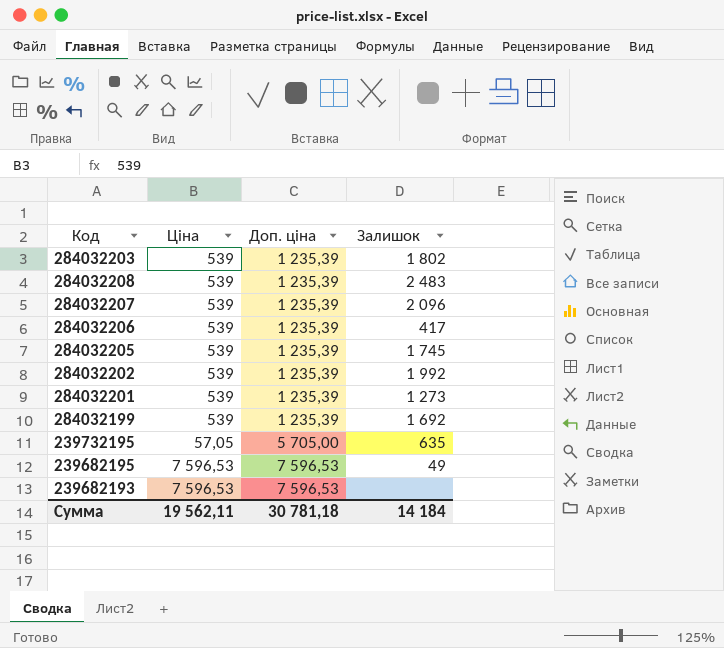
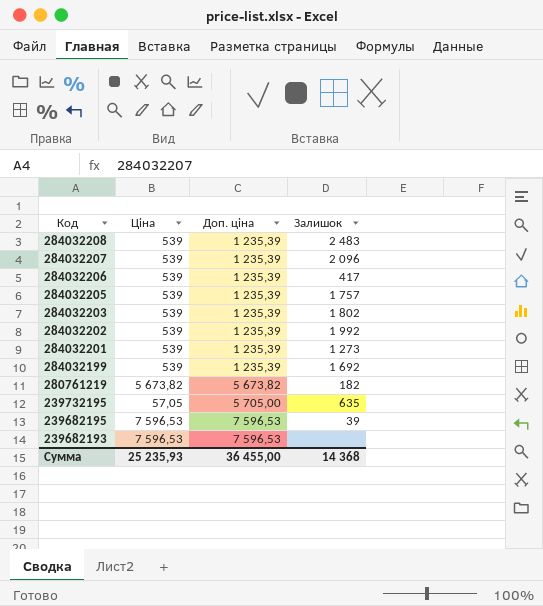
row order: Доп. ціна ascending -> Код descending
284032205 | Залишок: 1 745 -> 1 757
row 280761219: none -> 5 673,82 | 5 673,82 | 182
239682195 | Залишок: 49 -> 39
Сумма | Ціна: 19 562,11 -> 25 235,93
Сумма | Доп. ціна: 30 781,18 -> 36 455,00
Сумма | Залишок: 14 184 -> 14 368

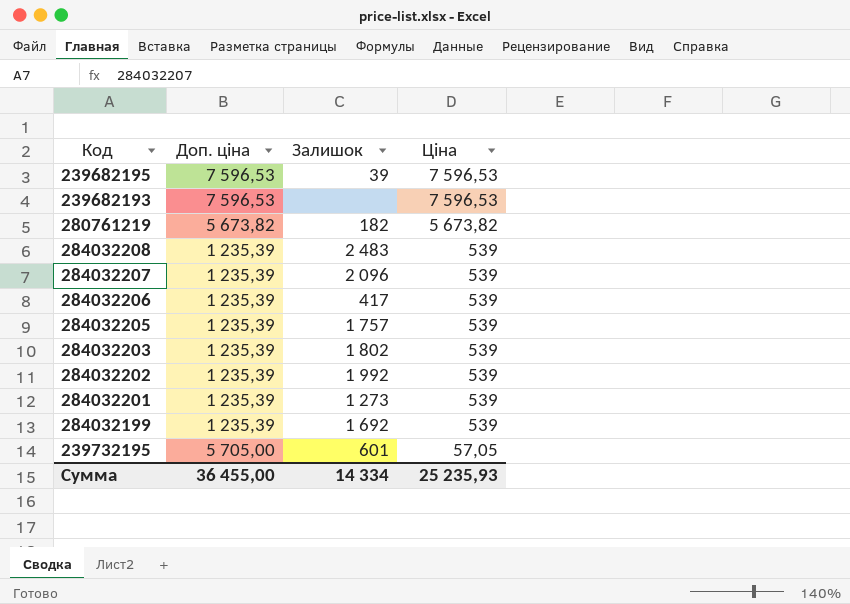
row order: Код descending -> Ціна descending
column Ціна | position: 2 -> 4
239732195 | Залишок: 635 -> 601
Сумма | Залишок: 14 368 -> 14 334

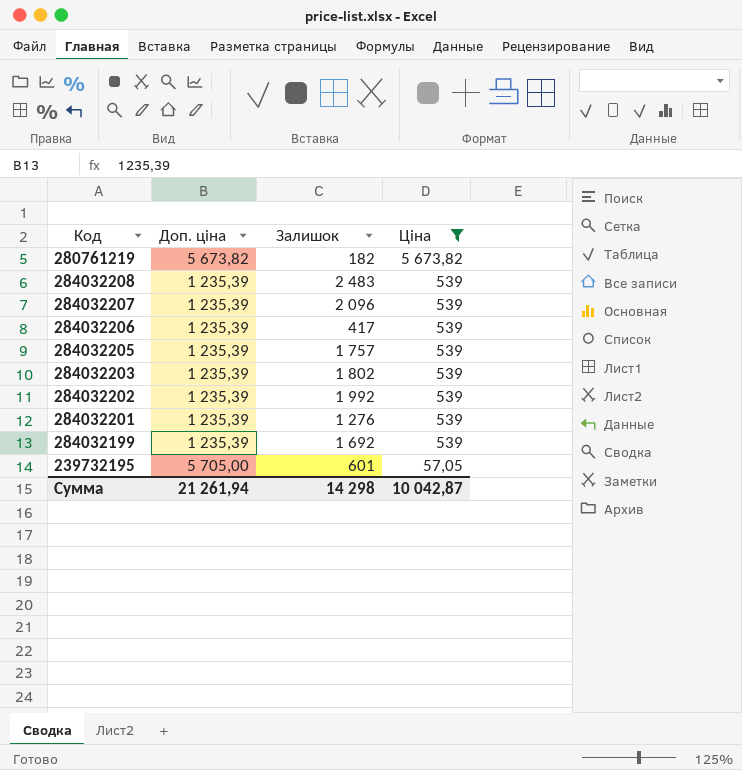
filter: none -> Ціна != 7 596,53
284032201 | Залишок: 1 273 -> 1 276
Сумма | Доп. ціна: 36 455,00 -> 21 261,94
Сумма | Залишок: 14 334 -> 14 298
Сумма | Ціна: 25 235,93 -> 10 042,87

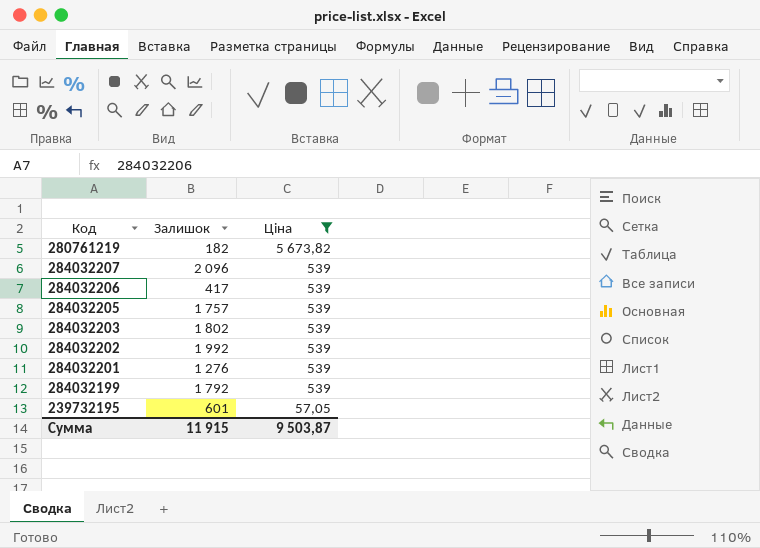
column Доп. ціна | position: 2 -> none
row 284032208: 1 235,39 | 2 483 | 539 -> none
284032199 | Залишок: 1 692 -> 1 792
Сумма | Залишок: 14 298 -> 11 915
Сумма | Ціна: 10 042,87 -> 9 503,87

